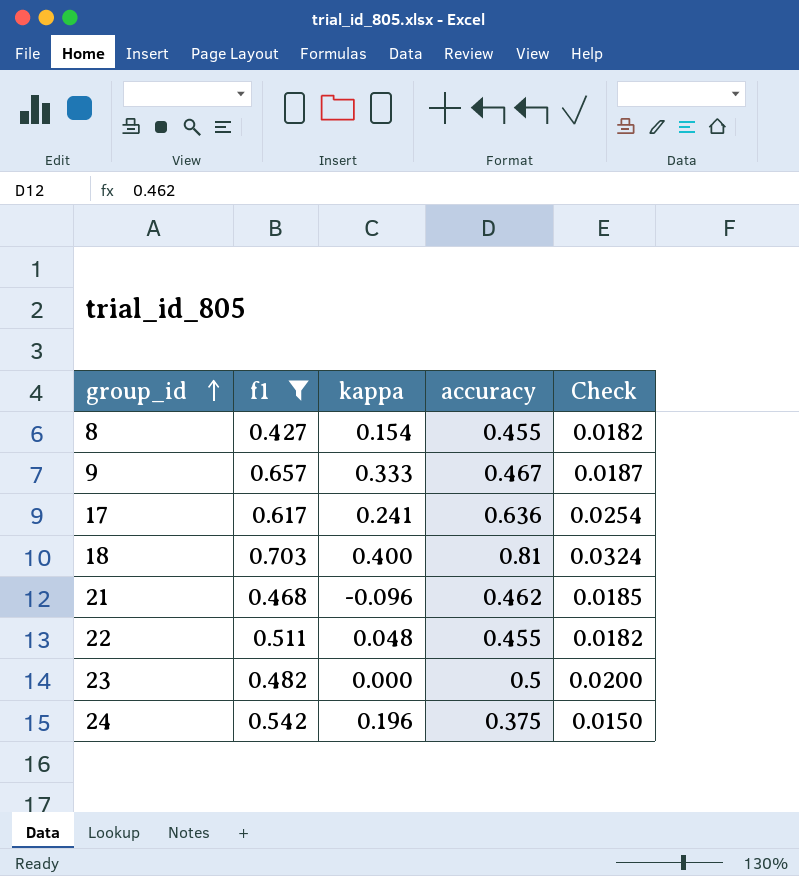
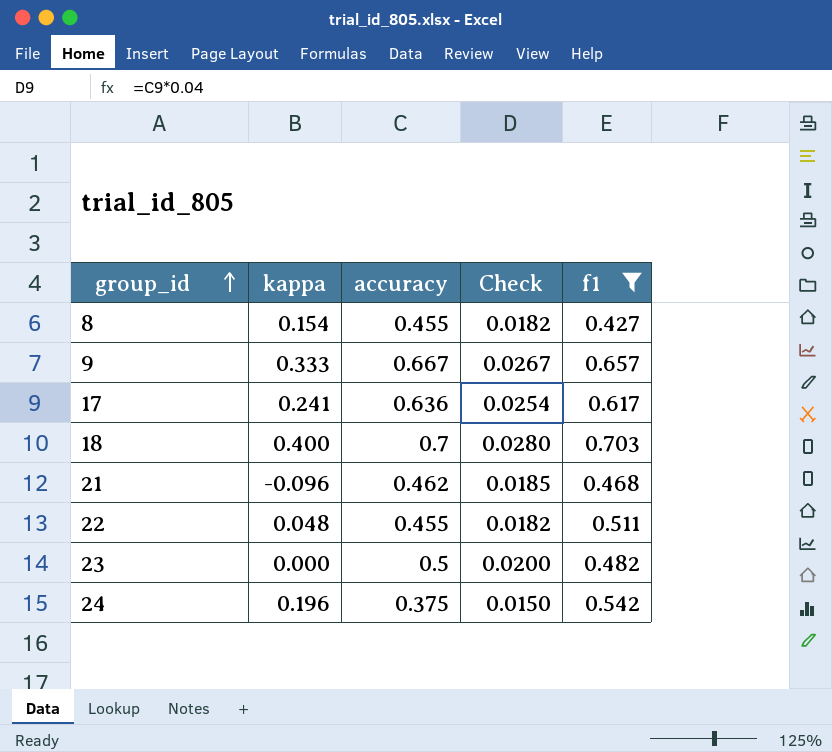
column f1 | position: 2 -> 5
9 | accuracy: 0.467 -> 0.667
9 | Check: 0.0187 -> 0.0267
18 | accuracy: 0.81 -> 0.7
18 | Check: 0.0324 -> 0.0280

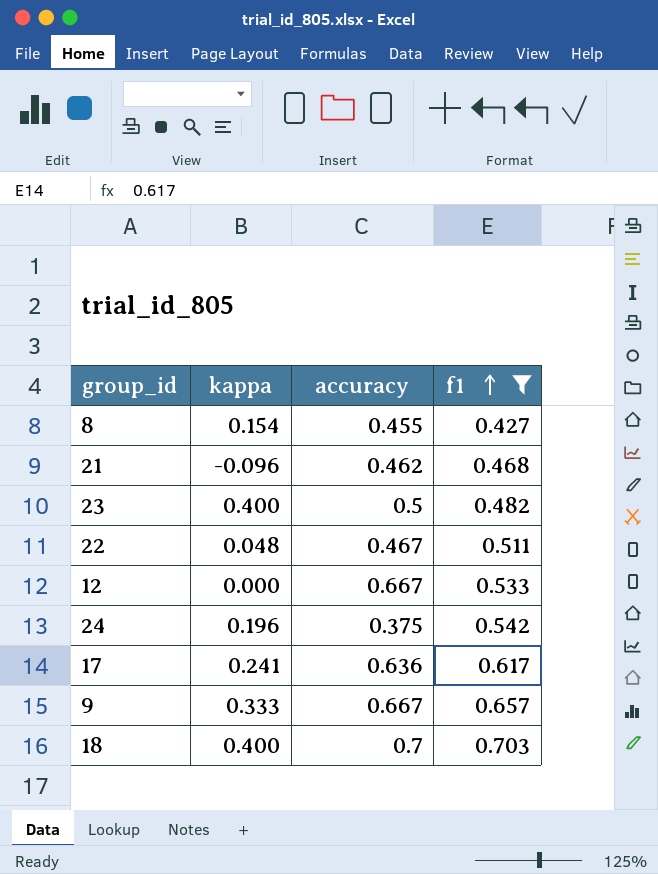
row order: group_id ascending -> f1 ascending
column Check | formula: [accuracy] * 0.04 -> none
23 | kappa: 0.000 -> 0.400
22 | accuracy: 0.455 -> 0.467
row 12: none -> 0.000 | 0.667 | 0.533

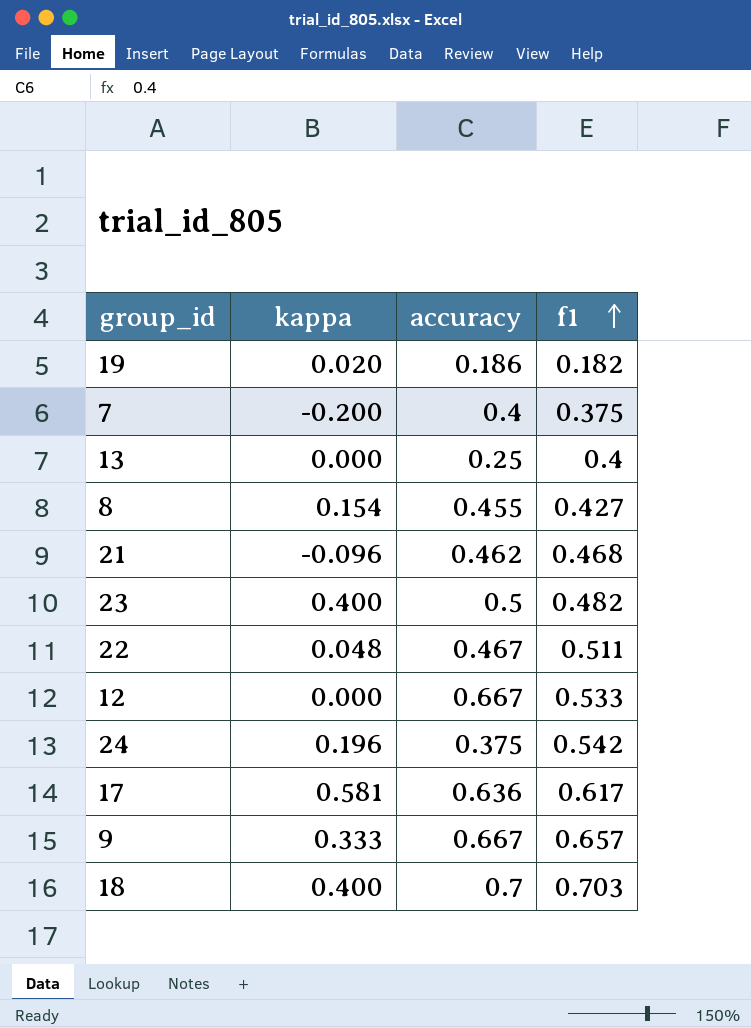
filter: f1 >= 0.427 -> none
17 | kappa: 0.241 -> 0.581

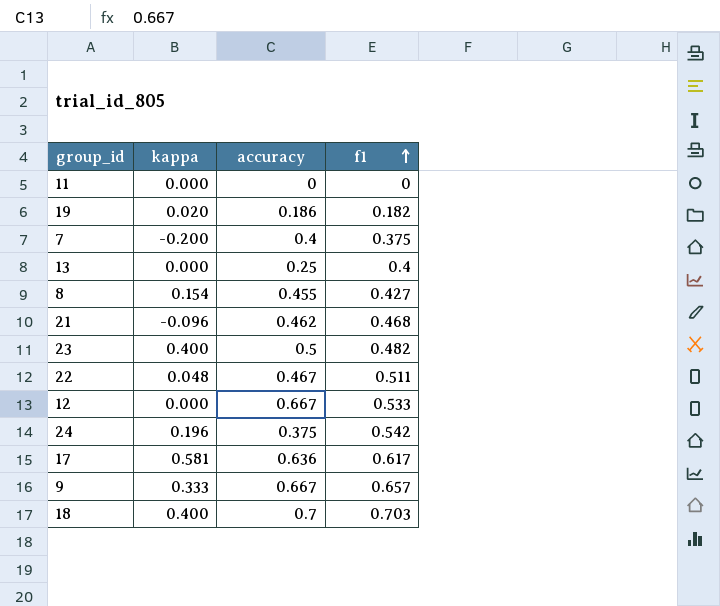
row 11: none -> 0.000 | 0 | 0

